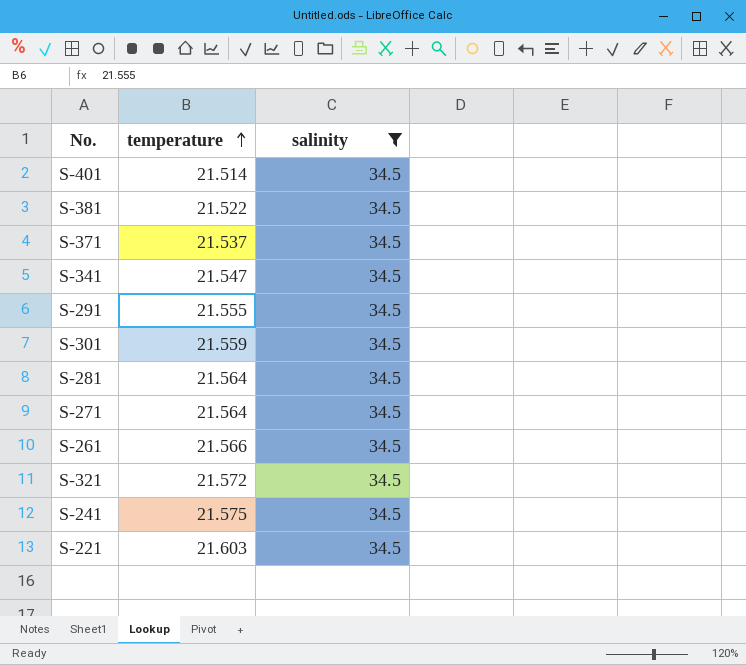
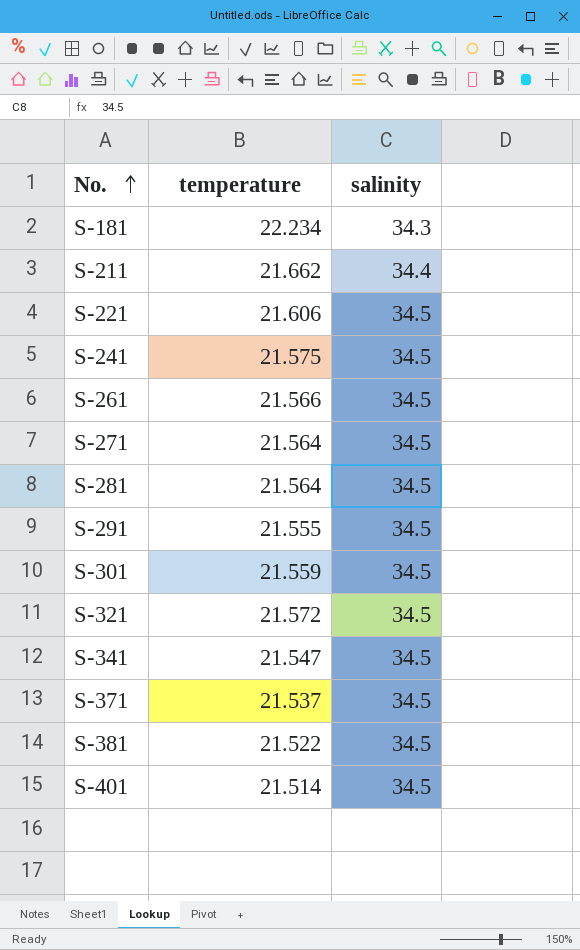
filter: salinity = 34.5 -> none
row order: temperature ascending -> No. ascending
S-221 | temperature: 21.603 -> 21.606

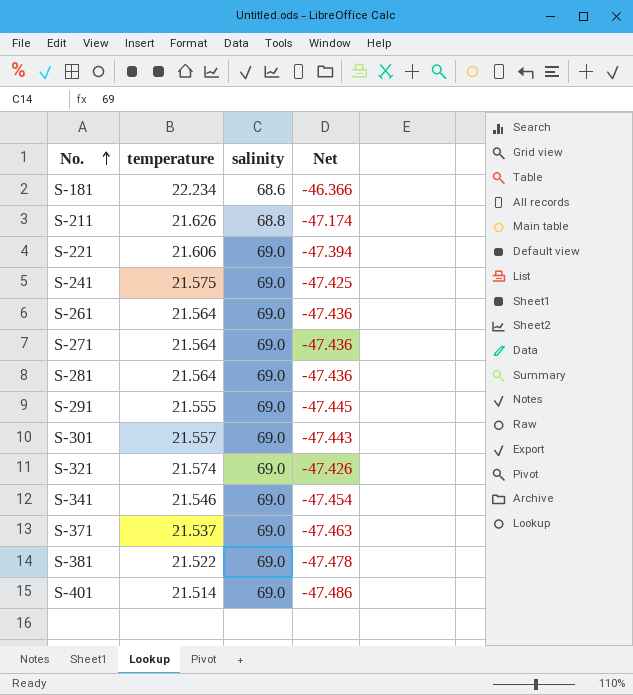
column Net | formula: none -> [temperature] - [salinity]
S-181 | salinity: 34.3 -> 68.6
S-211 | temperature: 21.662 -> 21.626
S-211 | salinity: 34.4 -> 68.8
S-221 | salinity: 34.5 -> 69.0
S-241 | salinity: 34.5 -> 69.0
S-261 | temperature: 21.566 -> 21.564
S-261 | salinity: 34.5 -> 69.0
S-271 | salinity: 34.5 -> 69.0
S-281 | salinity: 34.5 -> 69.0
S-291 | salinity: 34.5 -> 69.0
S-301 | temperature: 21.559 -> 21.557
S-301 | salinity: 34.5 -> 69.0
S-321 | temperature: 21.572 -> 21.574
S-321 | salinity: 34.5 -> 69.0
S-341 | temperature: 21.547 -> 21.546
S-341 | salinity: 34.5 -> 69.0
S-371 | salinity: 34.5 -> 69.0
S-381 | salinity: 34.5 -> 69.0
S-401 | salinity: 34.5 -> 69.0

